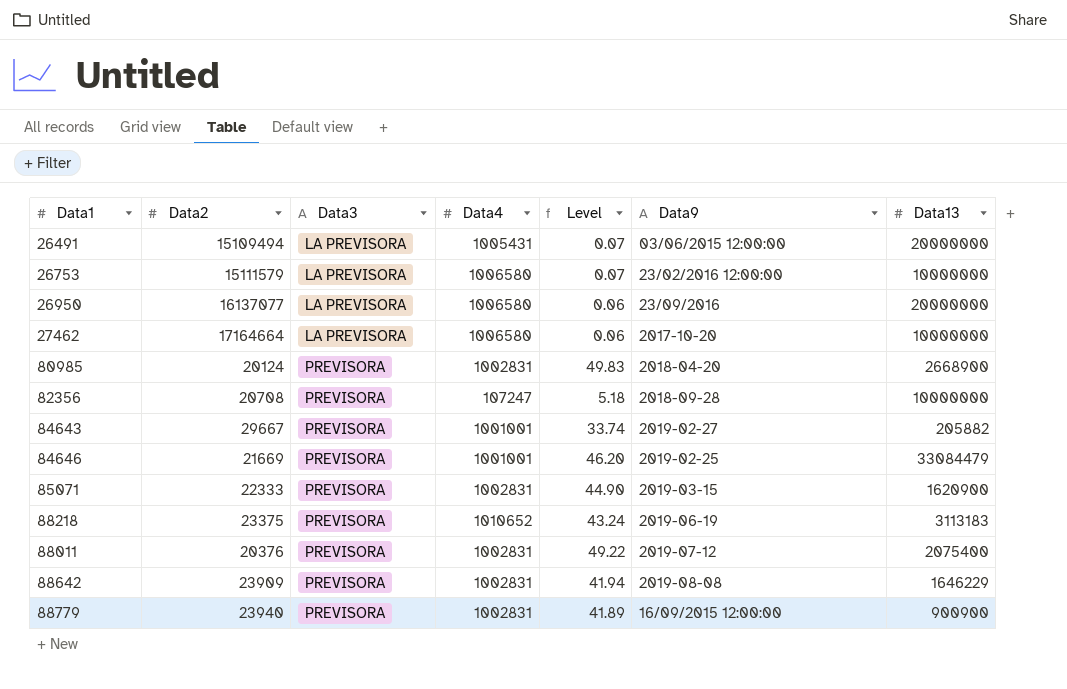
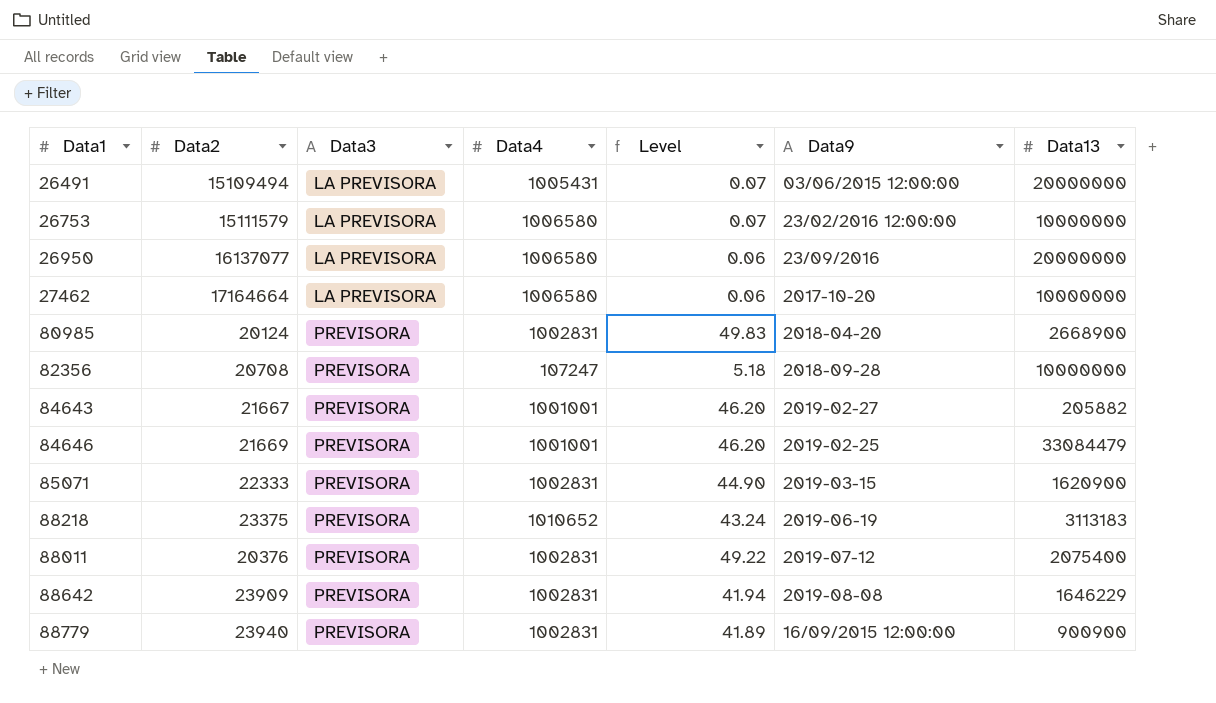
84643 | Data2: 29667 -> 21667
84643 | Level: 33.74 -> 46.20

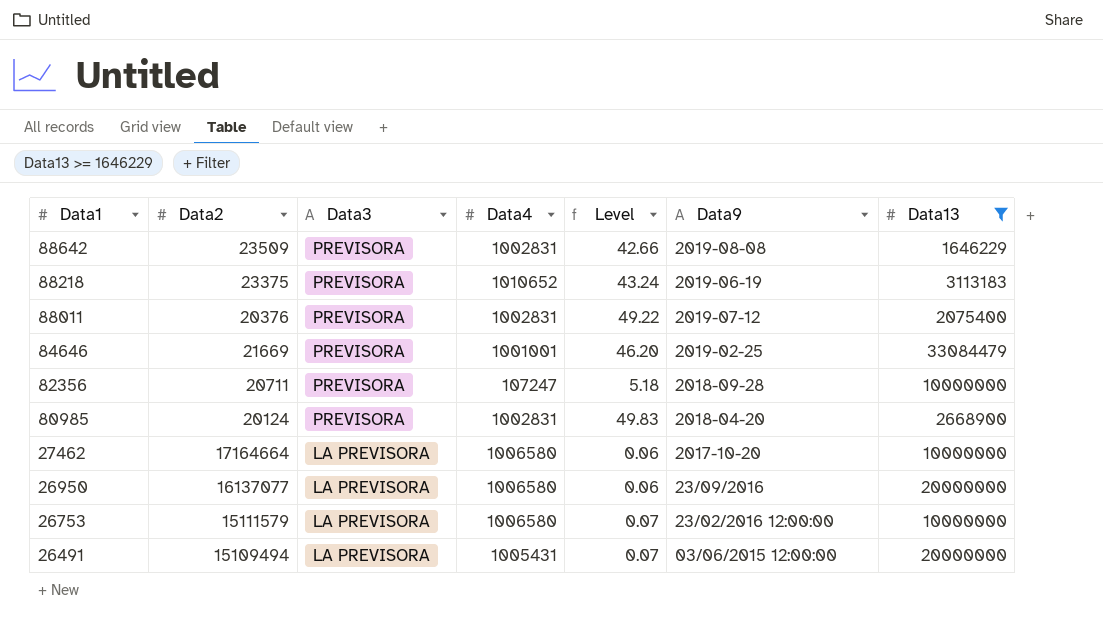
filter: none -> Data13 >= 1646229
row order: Data3 ascending -> Data1 descending
88642 | Data2: 23909 -> 23509
88642 | Level: 41.94 -> 42.66
82356 | Data2: 20708 -> 20711

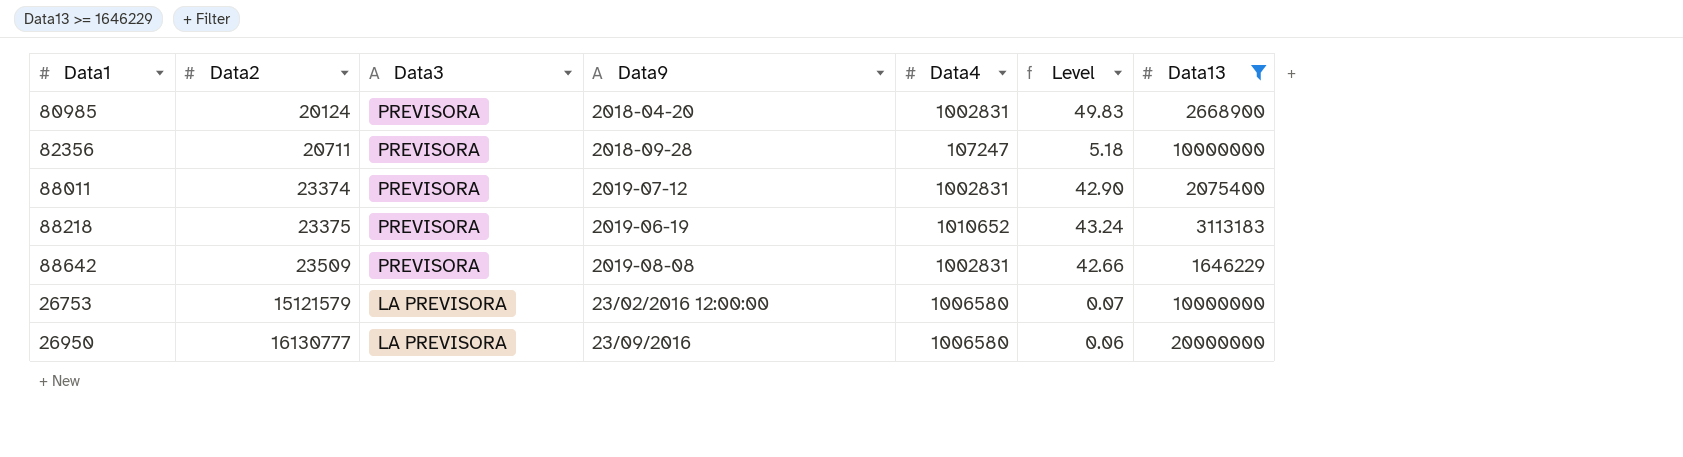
row order: Data1 descending -> Data2 ascending
column Data9 | position: 6 -> 4
row 84646: 21669 | PREVISORA | 1001001 | 46.20 | 2019-02-25 | 33084479 -> none
row 27462: 17164664 | LA PREVISORA | 1006580 | 0.06 | 2017-10-20 | 10000000 -> none
row 26491: 15109494 | LA PREVISORA | 1005431 | 0.07 | 03/06/2015 12:00:00 | 20000000 -> none
88011 | Data2: 20376 -> 23374
88011 | Level: 49.22 -> 42.90
26753 | Data2: 15111579 -> 15121579
26950 | Data2: 16137077 -> 16130777

